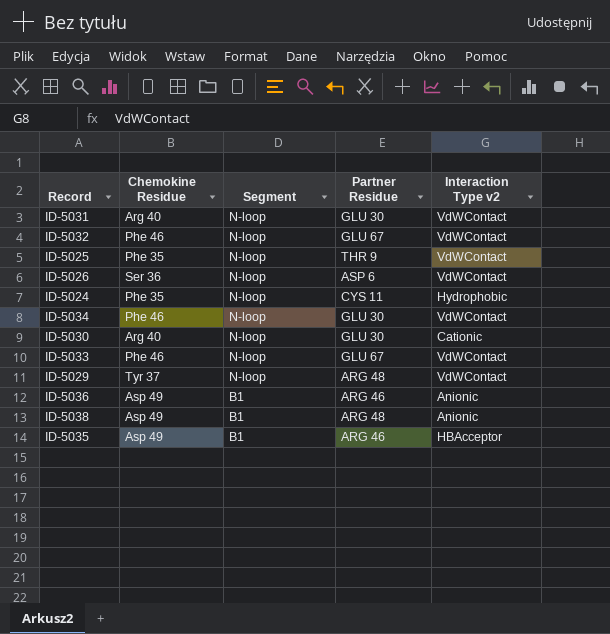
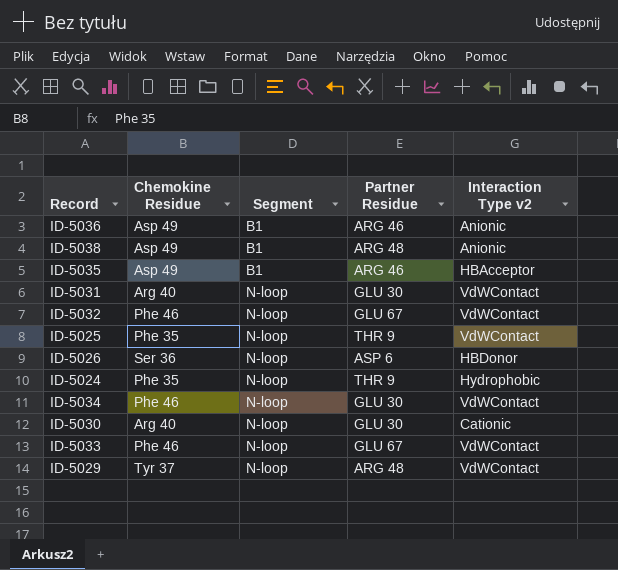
row order: Segment descending -> Segment ascending
ID-5026 | Interaction Type v2: VdWContact -> HBDonor
ID-5024 | Partner Residue: CYS 11 -> THR 9

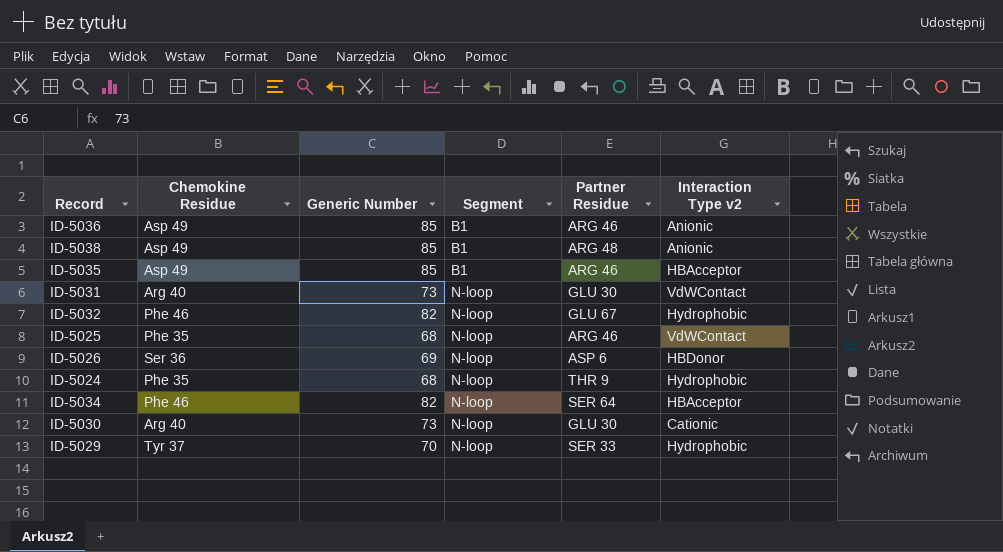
column Generic Number | position: none -> 3
row ID-5033: Phe 46 | N-loop | GLU 67 | VdWContact -> none
ID-5032 | Interaction Type v2: VdWContact -> Hydrophobic
ID-5025 | Partner Residue: THR 9 -> ARG 46
ID-5034 | Partner Residue: GLU 30 -> SER 64
ID-5034 | Interaction Type v2: VdWContact -> HBAcceptor
ID-5029 | Partner Residue: ARG 48 -> SER 33
ID-5029 | Interaction Type v2: VdWContact -> Hydrophobic

